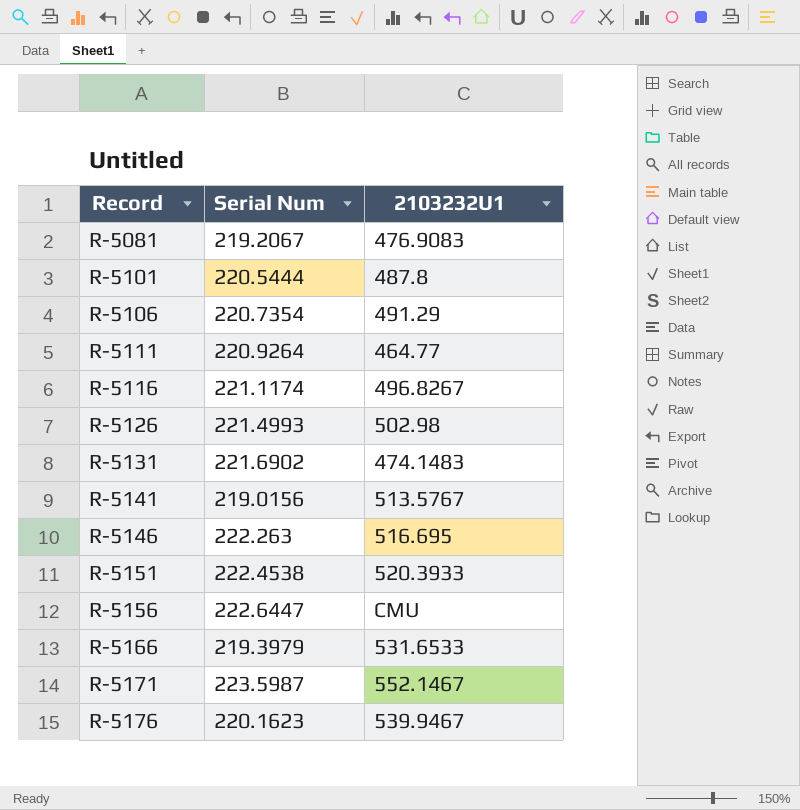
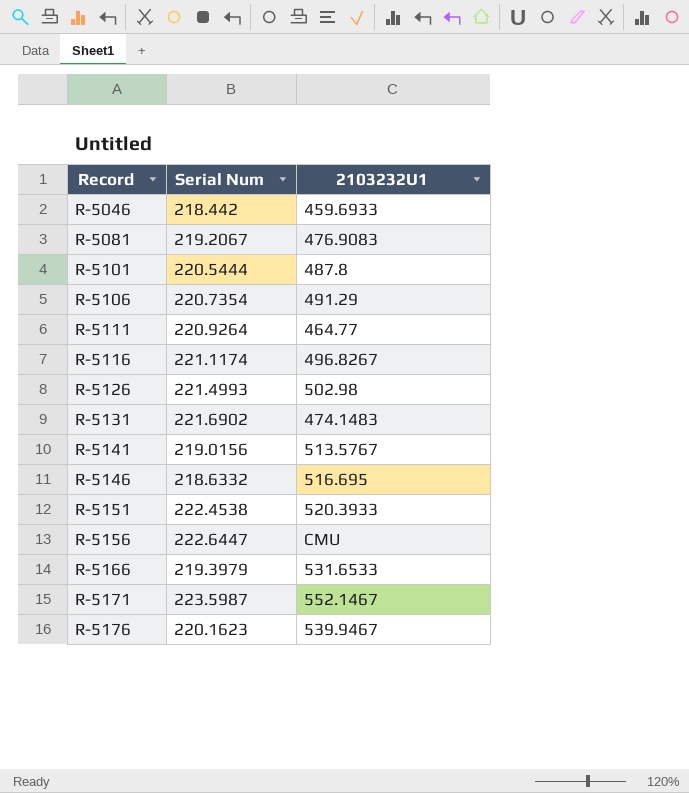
row R-5046: none -> 218.442 | 459.6933
R-5146 | Serial Num: 222.263 -> 218.6332

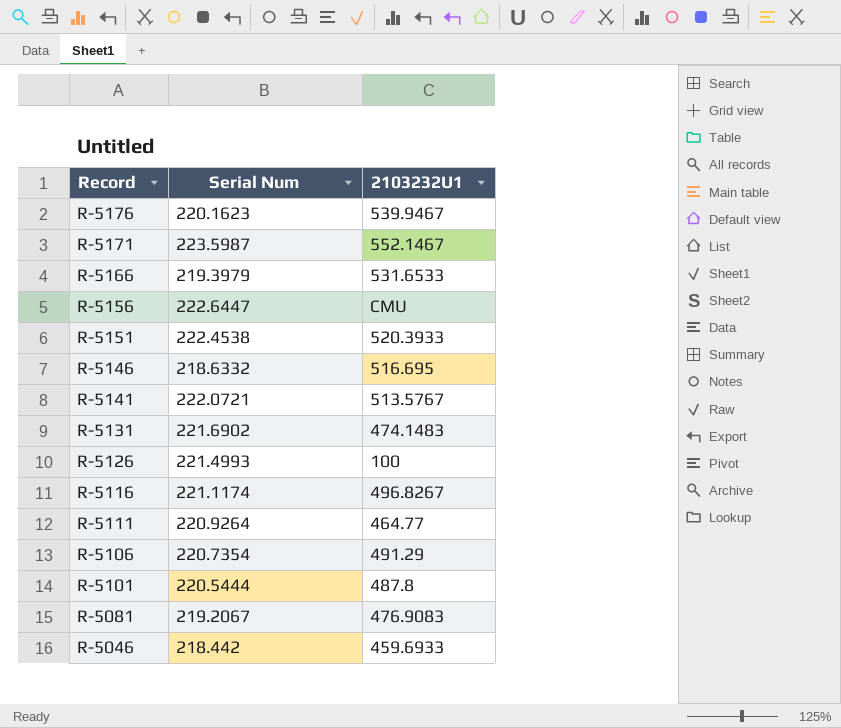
row order: Record ascending -> Record descending
R-5141 | Serial Num: 219.0156 -> 222.0721
R-5126 | 2103232U1: 502.98 -> 100

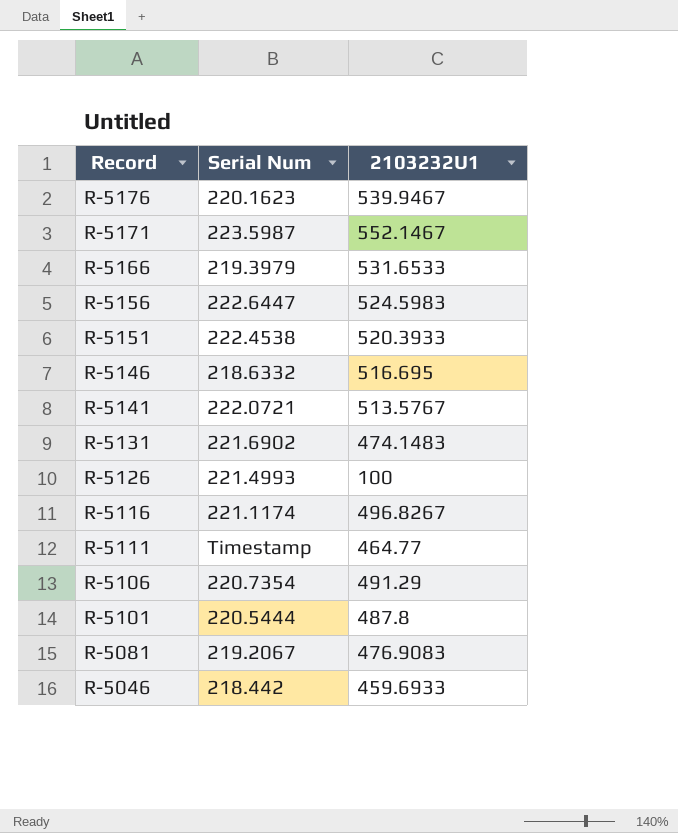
R-5156 | 2103232U1: CMU -> 524.5983
R-5111 | Serial Num: 220.9264 -> Timestamp

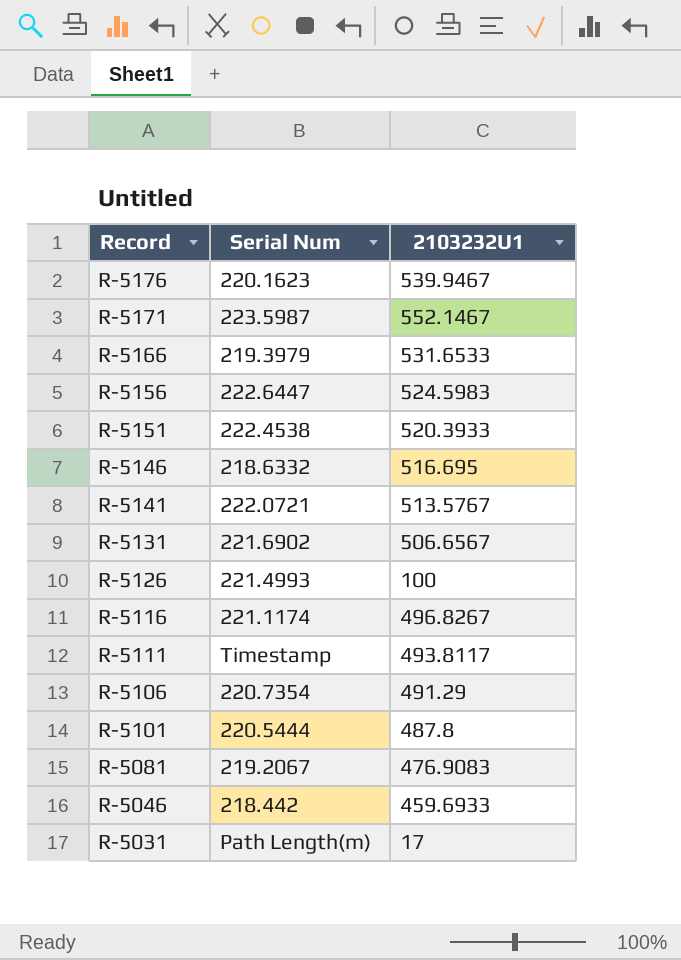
R-5131 | 2103232U1: 474.1483 -> 506.6567
R-5111 | 2103232U1: 464.77 -> 493.8117
row R-5031: none -> Path Length(m) | 17

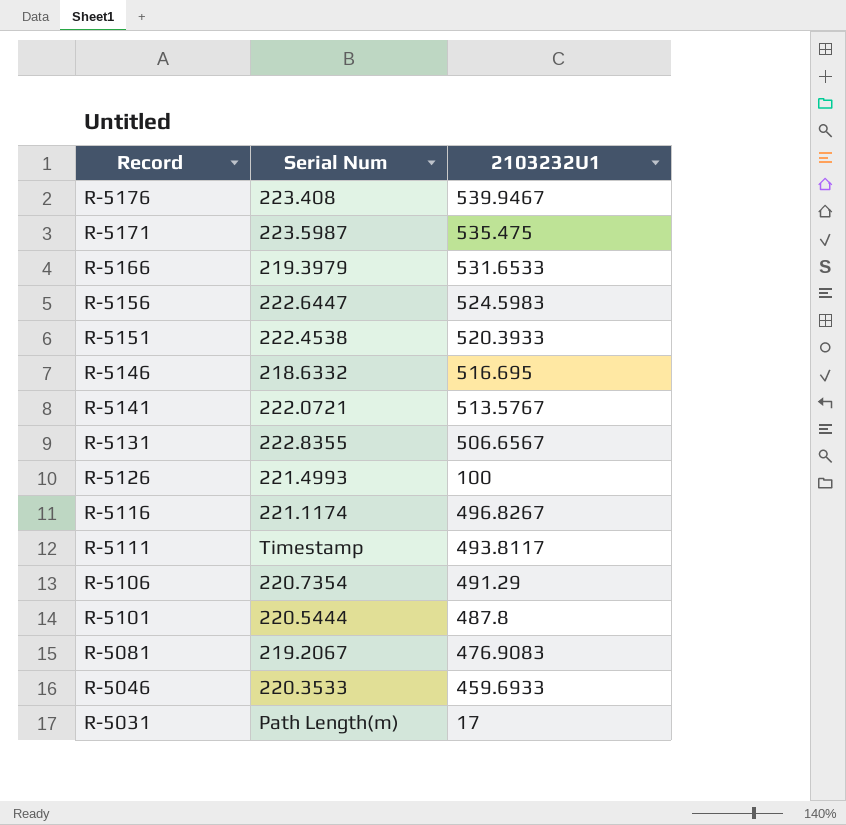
R-5176 | Serial Num: 220.1623 -> 223.408
R-5171 | 2103232U1: 552.1467 -> 535.475
R-5131 | Serial Num: 221.6902 -> 222.8355
R-5046 | Serial Num: 218.442 -> 220.3533

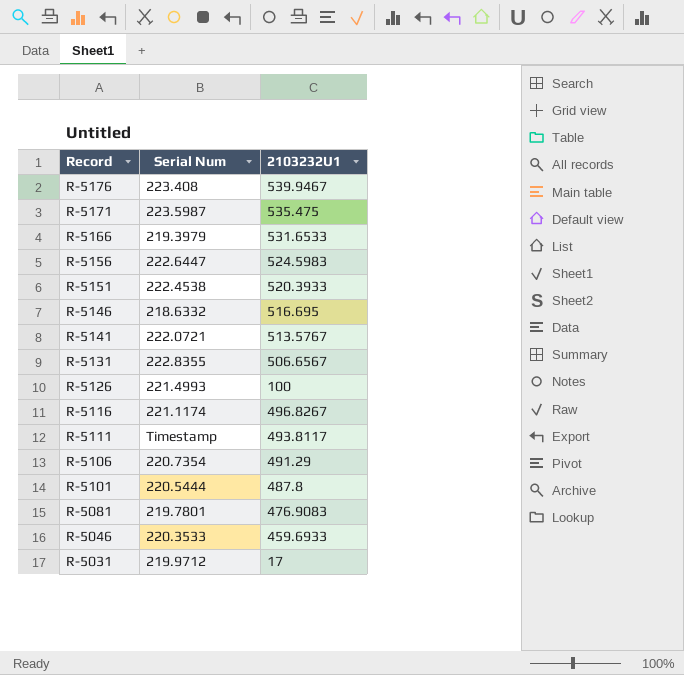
R-5081 | Serial Num: 219.2067 -> 219.7801
R-5031 | Serial Num: Path Length(m) -> 219.9712

